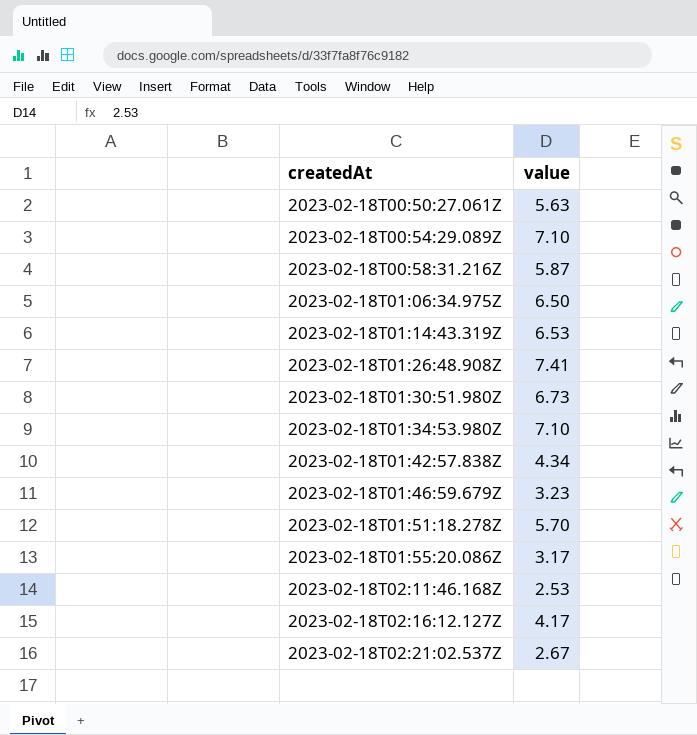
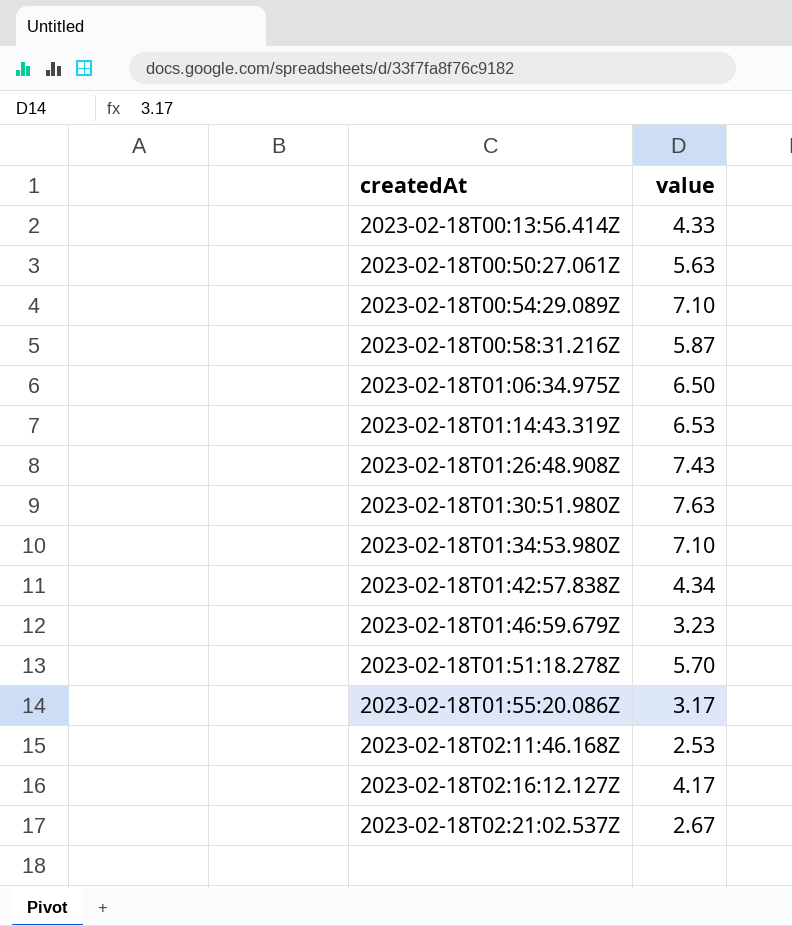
row 2023-02-18T00:13:56.414Z: none -> 4.33
2023-02-18T01:26:48.908Z | value: 7.41 -> 7.43
2023-02-18T01:30:51.980Z | value: 6.73 -> 7.63

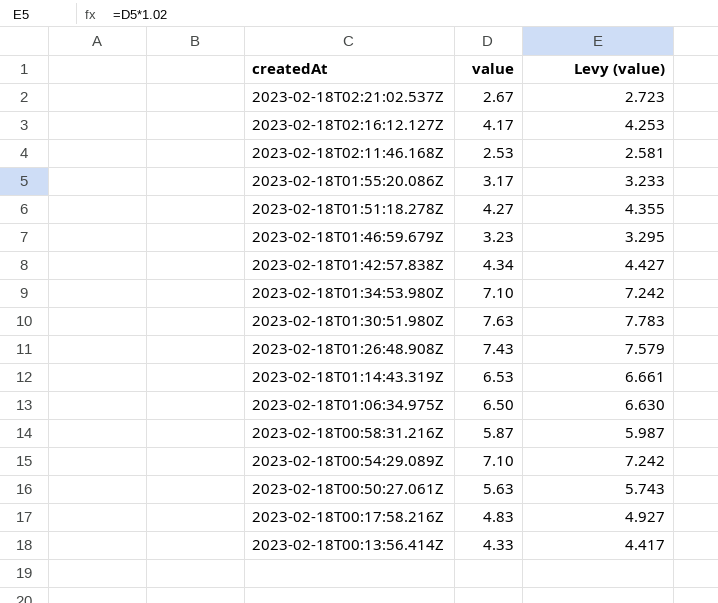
row order: createdAt ascending -> createdAt descending
column Levy (value) | formula: none -> [value] * 1.02
2023-02-18T01:51:18.278Z | value: 5.70 -> 4.27
row 2023-02-18T00:17:58.216Z: none -> 4.83 | 4.927

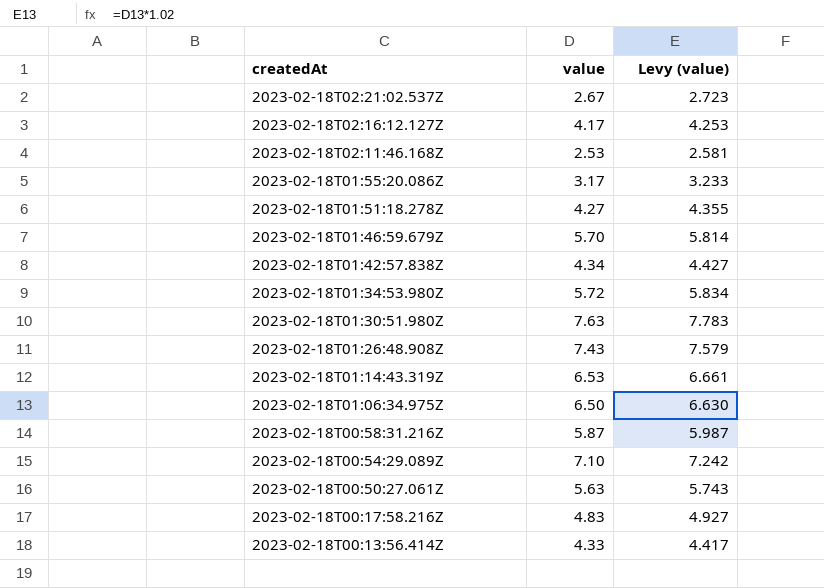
2023-02-18T01:46:59.679Z | value: 3.23 -> 5.70
2023-02-18T01:46:59.679Z | Levy (value): 3.295 -> 5.814
2023-02-18T01:34:53.980Z | value: 7.10 -> 5.72
2023-02-18T01:34:53.980Z | Levy (value): 7.242 -> 5.834

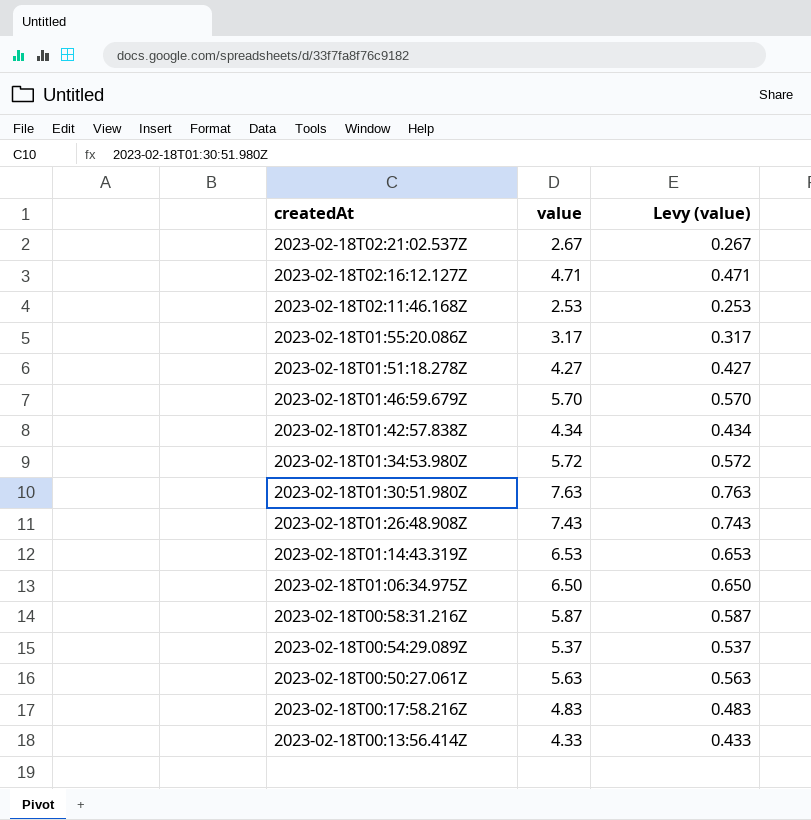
column Levy (value) | formula: [value] * 1.02 -> [value] * 0.1
2023-02-18T02:16:12.127Z | value: 4.17 -> 4.71
2023-02-18T00:54:29.089Z | value: 7.10 -> 5.37

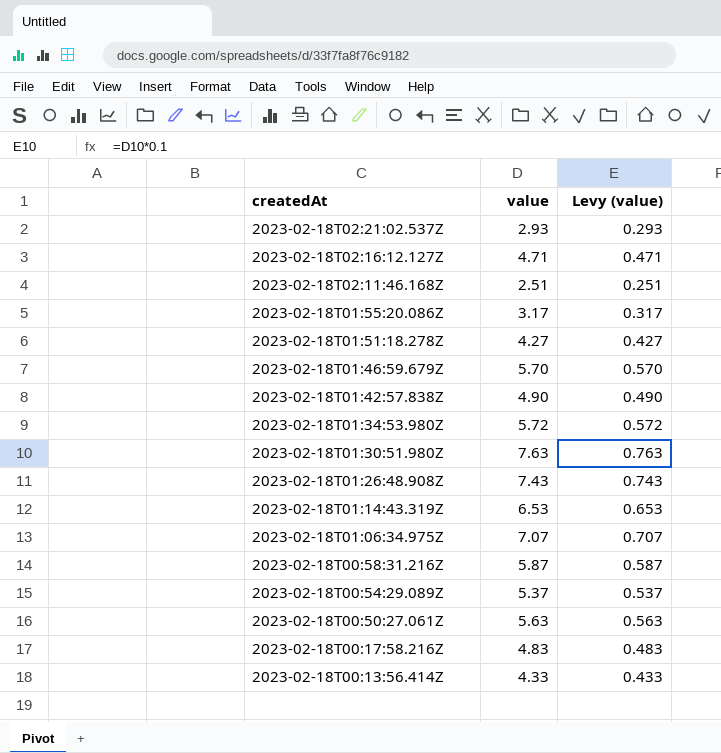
2023-02-18T02:21:02.537Z | value: 2.67 -> 2.93
2023-02-18T02:21:02.537Z | Levy (value): 0.267 -> 0.293
2023-02-18T02:11:46.168Z | value: 2.53 -> 2.51
2023-02-18T02:11:46.168Z | Levy (value): 0.253 -> 0.251
2023-02-18T01:42:57.838Z | value: 4.34 -> 4.90
2023-02-18T01:42:57.838Z | Levy (value): 0.434 -> 0.490
2023-02-18T01:06:34.975Z | value: 6.50 -> 7.07
2023-02-18T01:06:34.975Z | Levy (value): 0.650 -> 0.707

